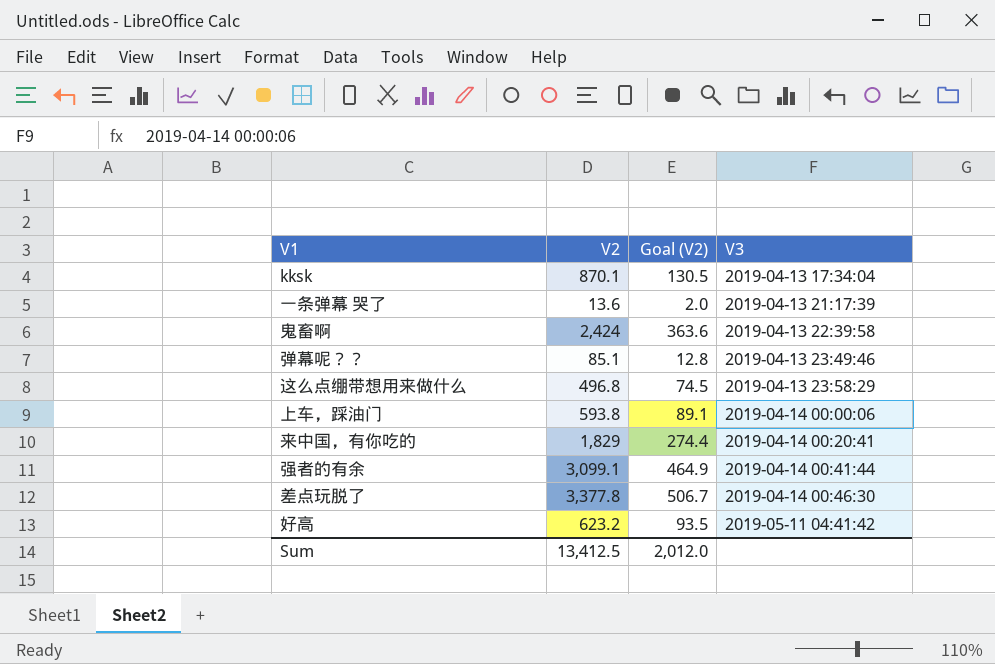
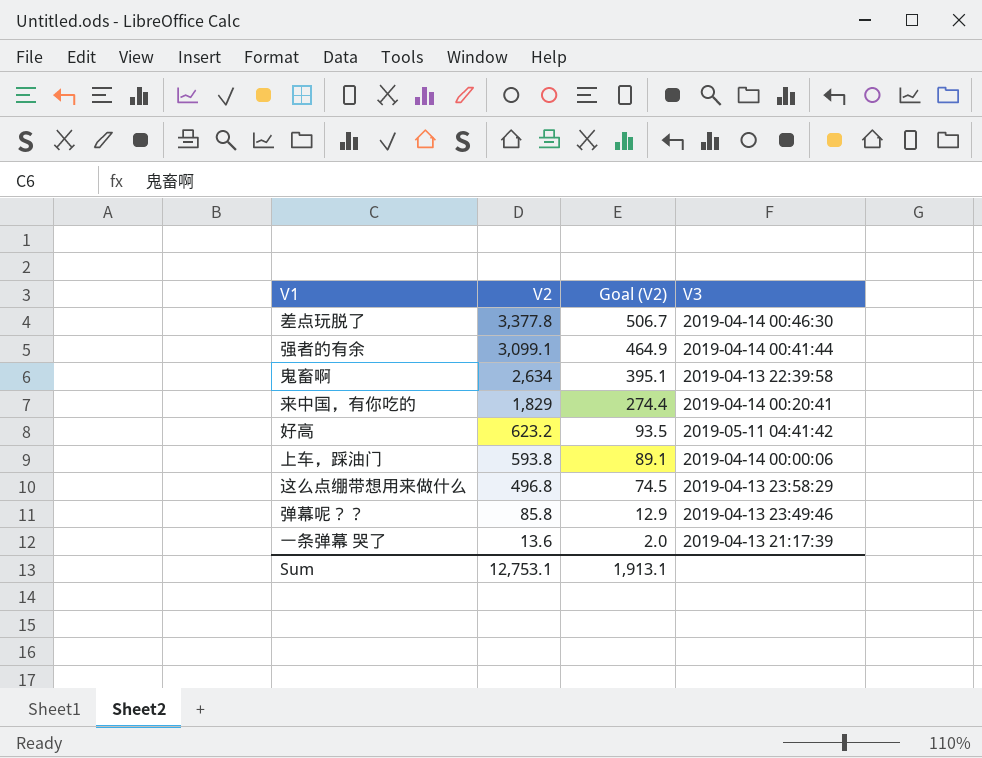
row order: V3 ascending -> V2 descending
row kksk: 870.1 | 130.5 | 2019-04-13 17:34:04 -> none
鬼畜啊 | V2: 2,424 -> 2,634
鬼畜啊 | Goal (V2): 363.6 -> 395.1
弹幕呢？？ | V2: 85.1 -> 85.8
弹幕呢？？ | Goal (V2): 12.8 -> 12.9
Sum | V2: 13,412.5 -> 12,753.1
Sum | Goal (V2): 2,012.0 -> 1,913.1

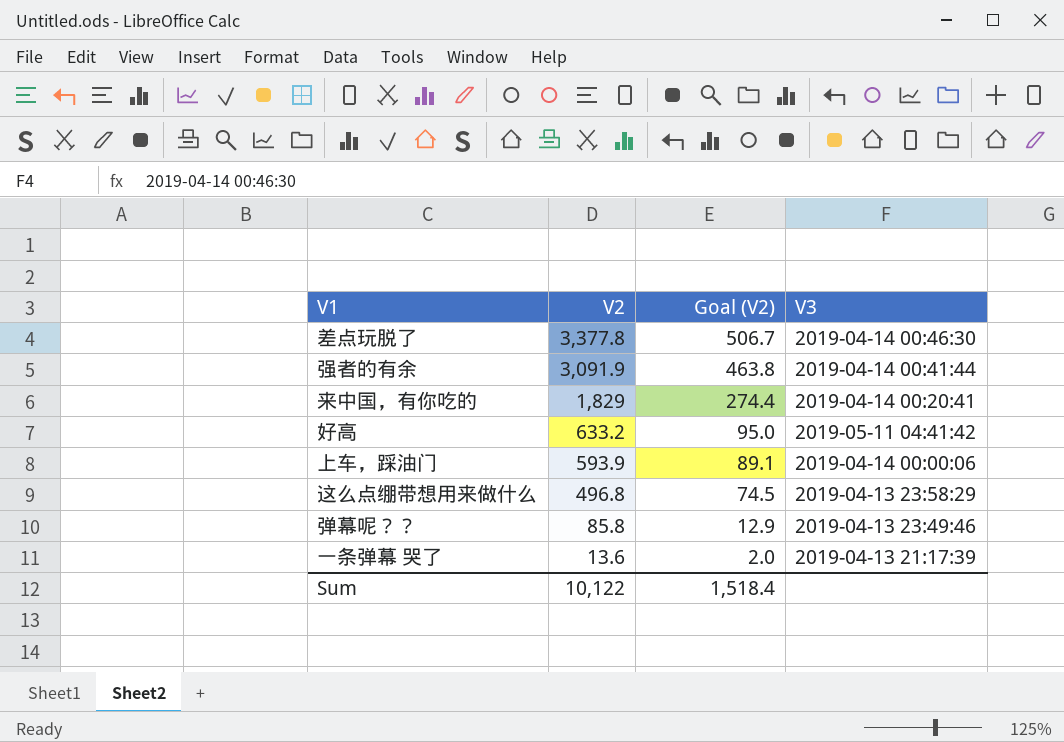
row 鬼畜啊: 2,634 | 395.1 | 2019-04-13 22:39:58 -> none
强者的有余 | V2: 3,099.1 -> 3,091.9
强者的有余 | Goal (V2): 464.9 -> 463.8
好高 | V2: 623.2 -> 633.2
好高 | Goal (V2): 93.5 -> 95.0
上车，踩油门 | V2: 593.8 -> 593.9
Sum | V2: 12,753.1 -> 10,122
Sum | Goal (V2): 1,913.1 -> 1,518.4

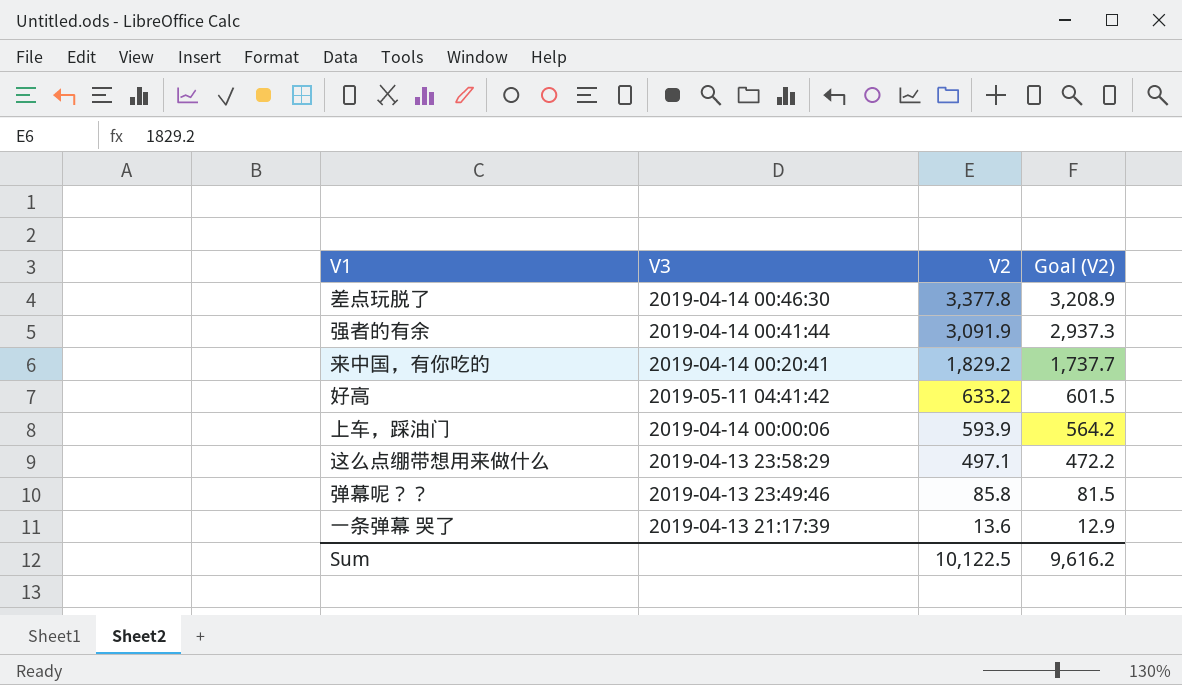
column V3 | position: 4 -> 2
column Goal (V2) | formula: [V2] * 0.15 -> [V2] * 0.95
来中国，有你吃的 | V2: 1,829 -> 1,829.2
这么点绷带想用来做什么 | V2: 496.8 -> 497.1
Sum | V2: 10,122 -> 10,122.5
Sum | Goal (V2): 1,518.4 -> 9,616.2

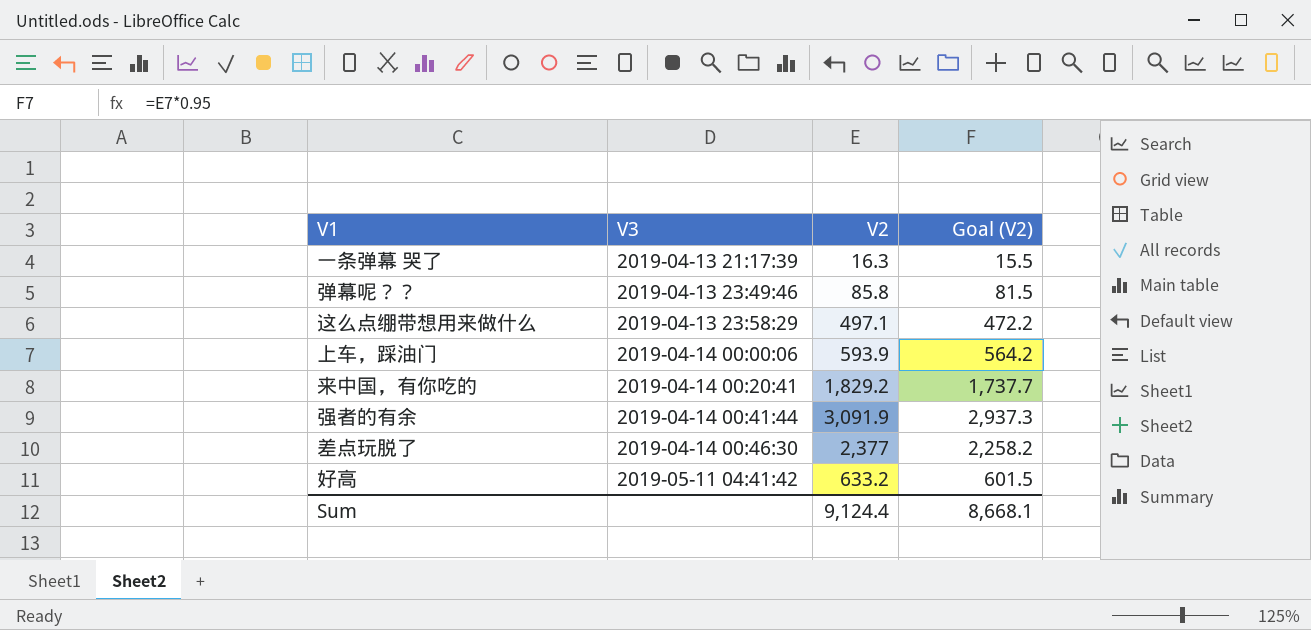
row order: V2 descending -> V3 ascending
一条弹幕 哭了 | V2: 13.6 -> 16.3
一条弹幕 哭了 | Goal (V2): 12.9 -> 15.5
差点玩脱了 | V2: 3,377.8 -> 2,377
差点玩脱了 | Goal (V2): 3,208.9 -> 2,258.2
Sum | V2: 10,122.5 -> 9,124.4
Sum | Goal (V2): 9,616.2 -> 8,668.1

